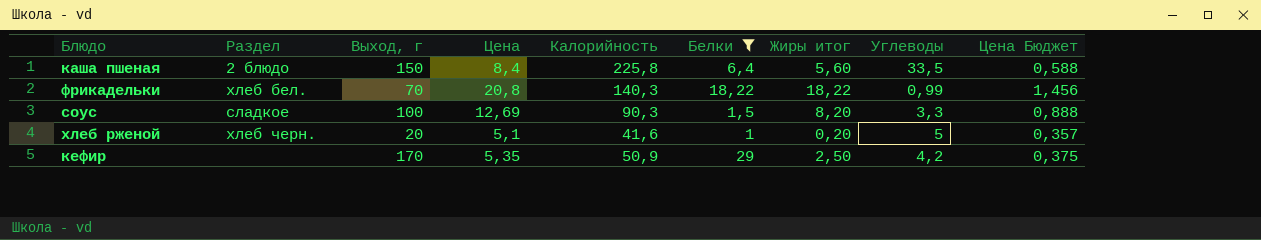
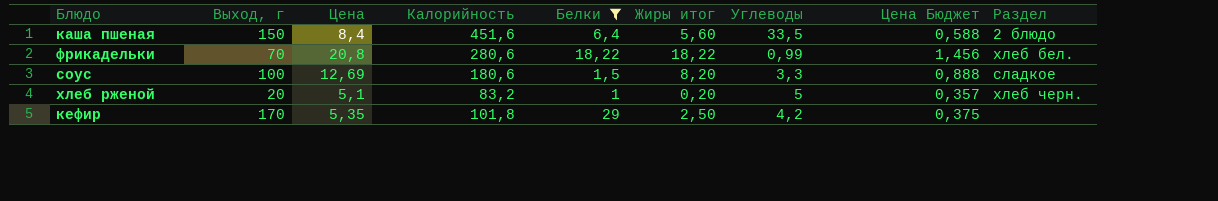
column Раздел | position: 2 -> 9
каша пшеная | Калорийность: 225,8 -> 451,6
фрикадельки | Калорийность: 140,3 -> 280,6
соус | Калорийность: 90,3 -> 180,6
хлеб рженой | Калорийность: 41,6 -> 83,2
кефир | Калорийность: 50,9 -> 101,8

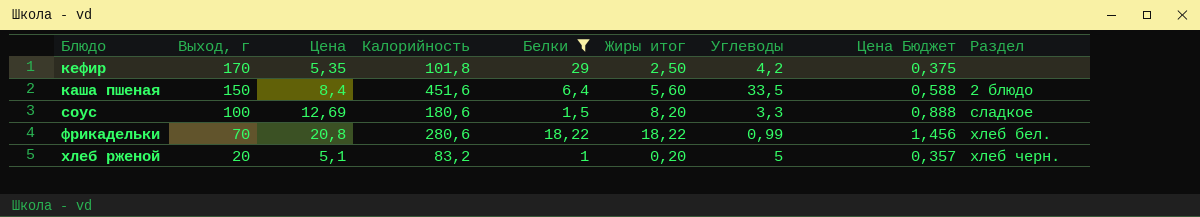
row order: none -> Выход, г descending

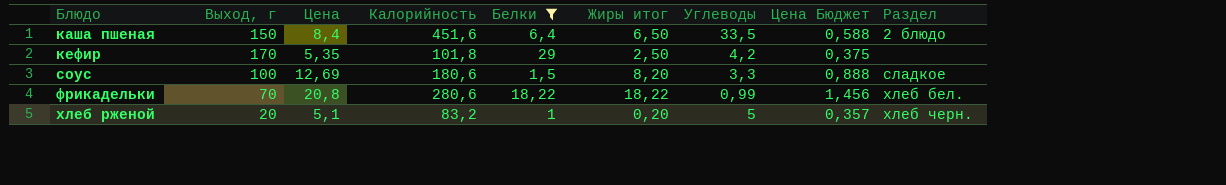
row order: Выход, г descending -> Блюдо ascending
каша пшеная | Жиры итог: 5,60 -> 6,50

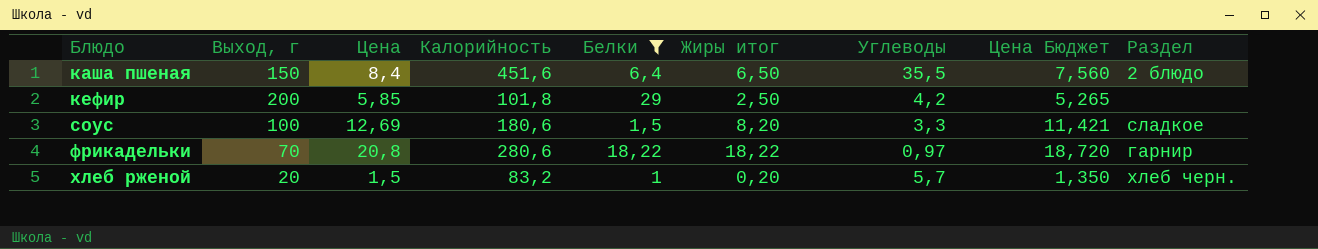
column Цена Бюджет | formula: [Цена] * 0,07 -> [Цена] * 0,9
каша пшеная | Углеводы: 33,5 -> 35,5
кефир | Выход, г: 170 -> 200
кефир | Цена: 5,35 -> 5,85
фрикадельки | Углеводы: 0,99 -> 0,97
фрикадельки | Раздел: хлеб бел. -> гарнир
хлеб рженой | Цена: 5,1 -> 1,5
хлеб рженой | Углеводы: 5 -> 5,7

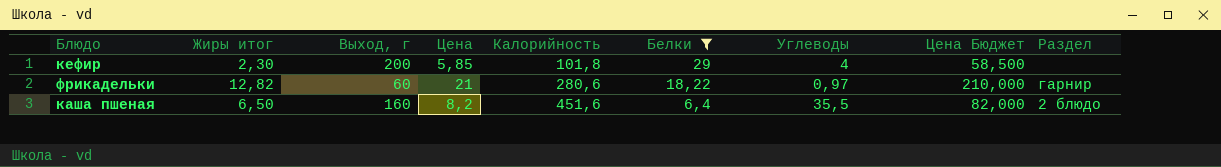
row order: Блюдо ascending -> Калорийность ascending
column Жиры итог | position: 6 -> 2
column Цена Бюджет | formula: [Цена] * 0,9 -> [Цена] * 10
row соус: 100 | 12,69 | 180,6 | 1,5 | 8,20 | 3,3 | 11,421 | сладкое -> none
row хлеб рженой: 20 | 1,5 | 83,2 | 1 | 0,20 | 5,7 | 1,350 | хлеб черн. -> none
кефир | Жиры итог: 2,50 -> 2,30
кефир | Углеводы: 4,2 -> 4
фрикадельки | Жиры итог: 18,22 -> 12,82
фрикадельки | Выход, г: 70 -> 60
фрикадельки | Цена: 20,8 -> 21
каша пшеная | Выход, г: 150 -> 160
каша пшеная | Цена: 8,4 -> 8,2

